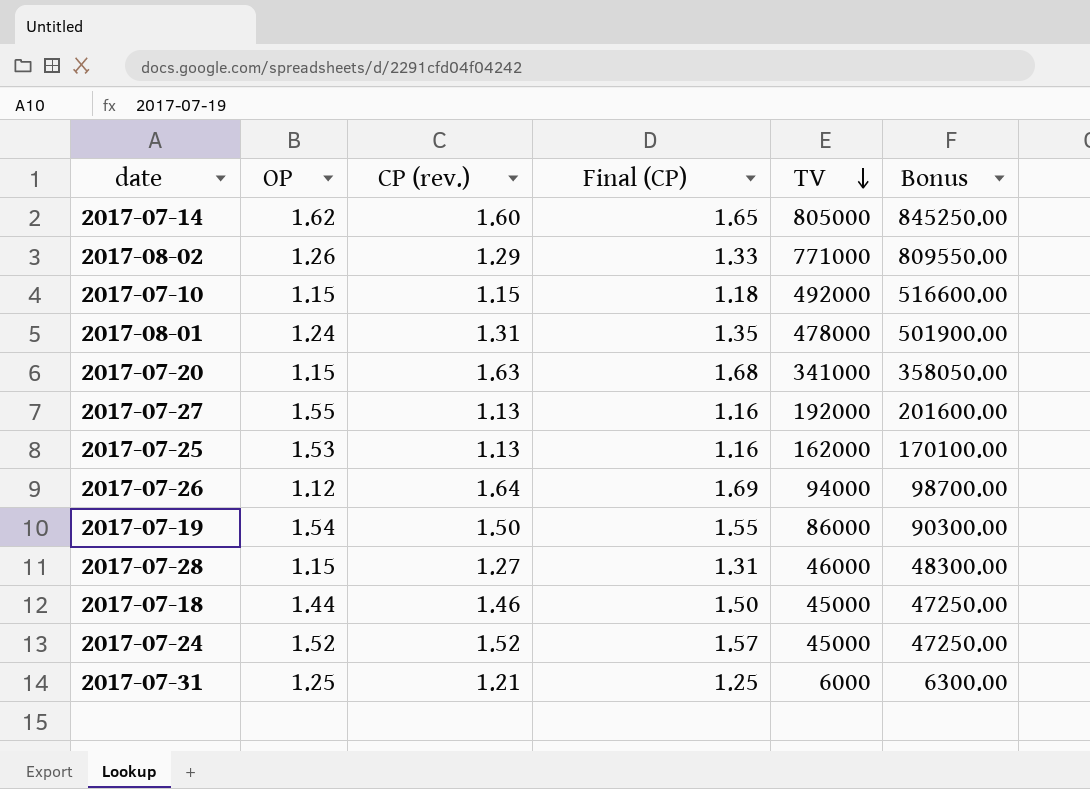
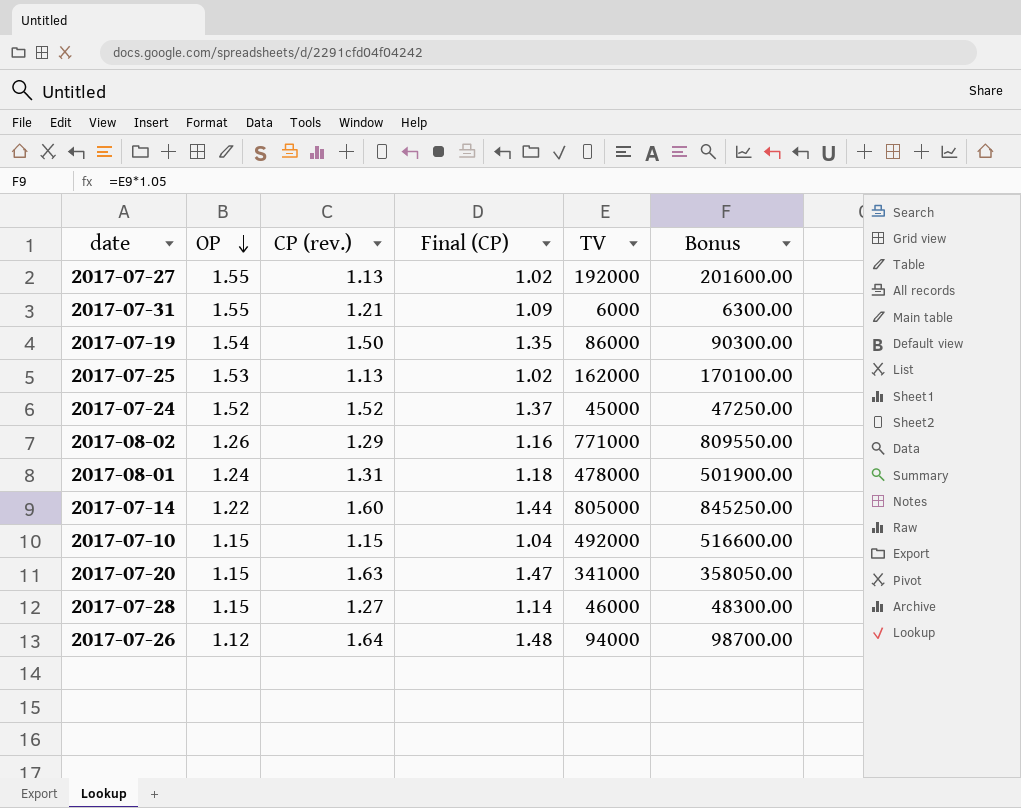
row order: TV descending -> OP descending
column Final (CP) | formula: [CP (rev.)] * 1.03 -> [CP (rev.)] * 0.9
row 2017-07-18: 1.44 | 1.46 | 1.50 | 45000 | 47250.00 -> none
2017-07-31 | OP: 1.25 -> 1.55
2017-07-14 | OP: 1.62 -> 1.22

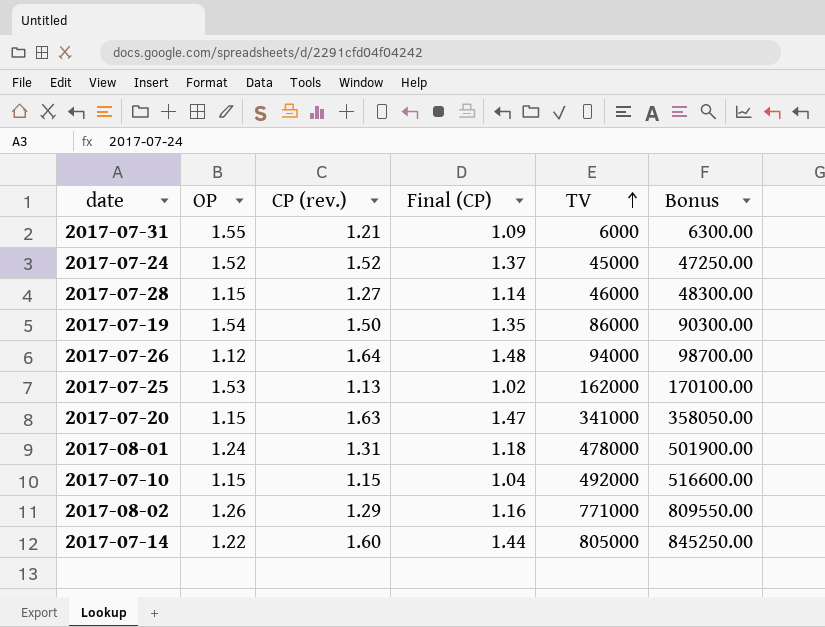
row order: OP descending -> TV ascending
row 2017-07-27: 1.55 | 1.13 | 1.02 | 192000 | 201600.00 -> none

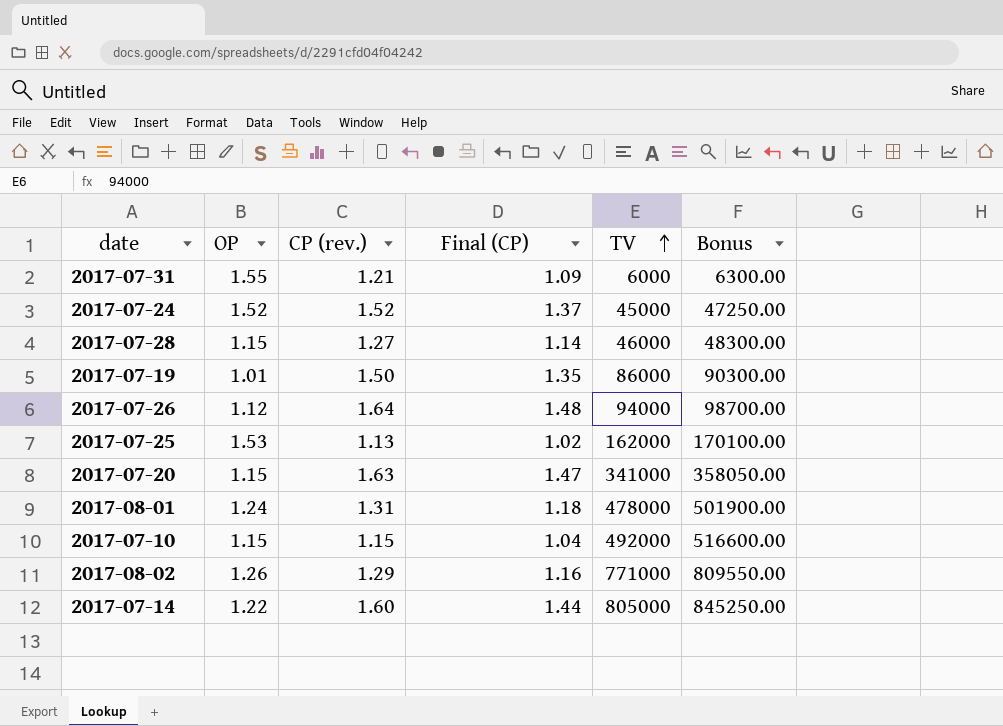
2017-07-19 | OP: 1.54 -> 1.01

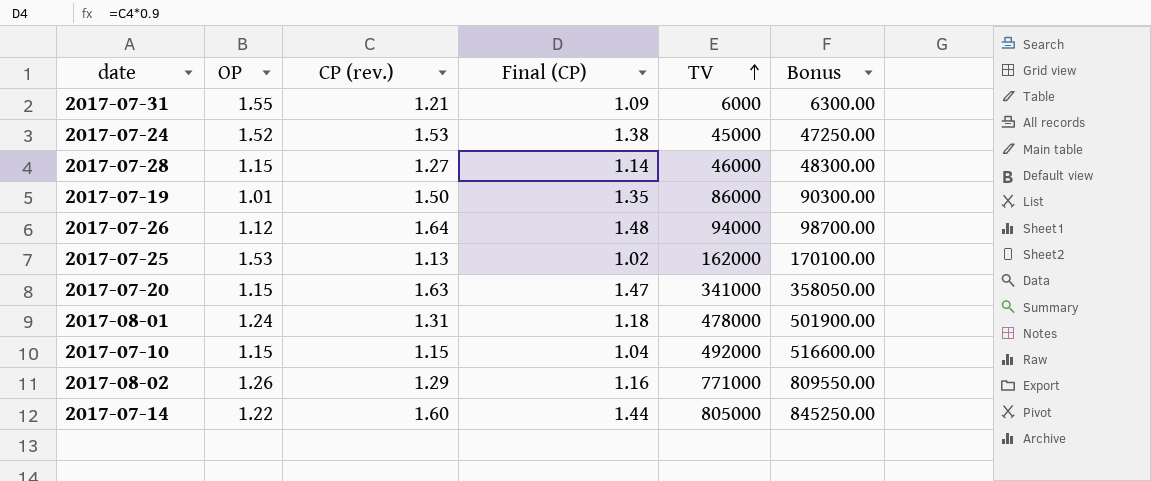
2017-07-24 | CP (rev.): 1.52 -> 1.53
2017-07-24 | Final (CP): 1.37 -> 1.38

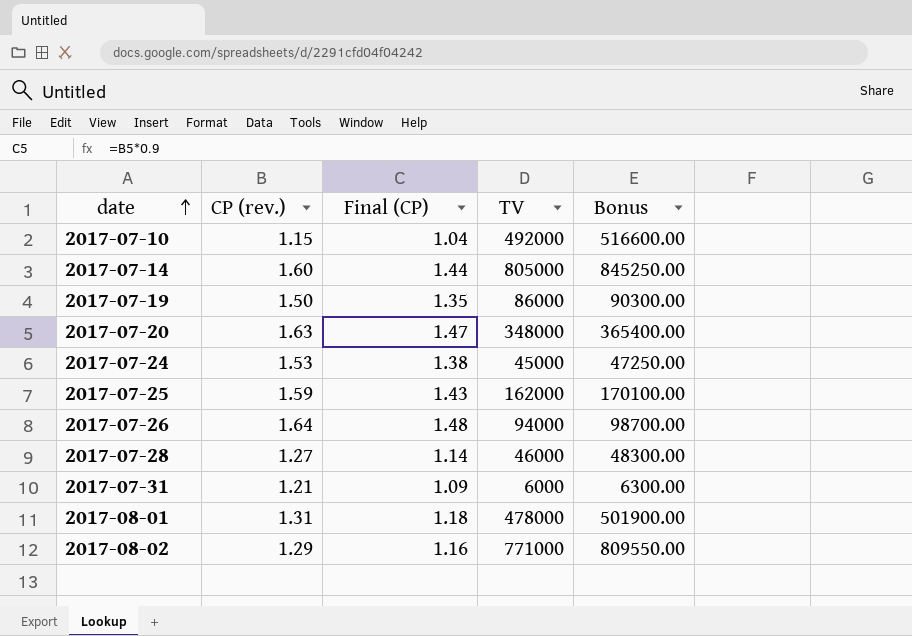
row order: TV ascending -> date ascending
column OP | position: 2 -> none
2017-07-20 | TV: 341000 -> 348000
2017-07-20 | Bonus: 358050.00 -> 365400.00
2017-07-25 | CP (rev.): 1.13 -> 1.59
2017-07-25 | Final (CP): 1.02 -> 1.43

